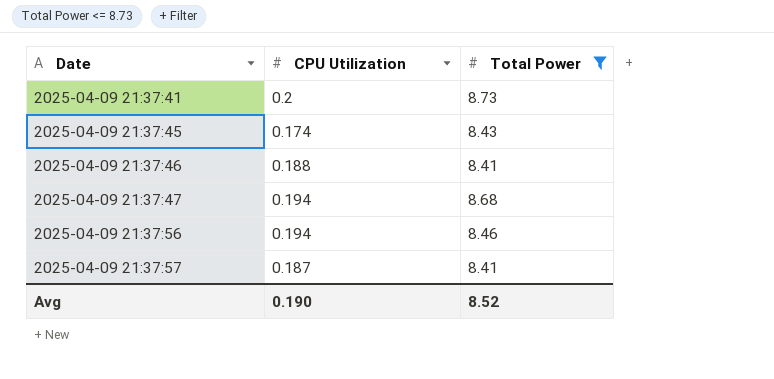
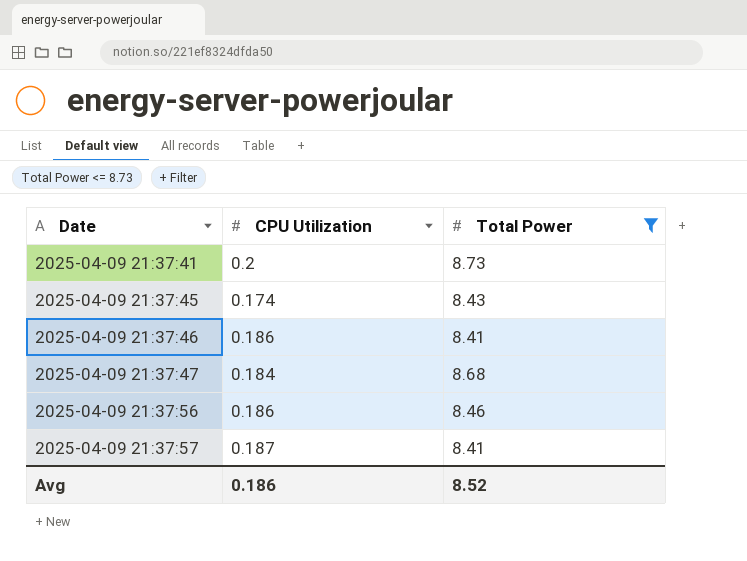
2025-04-09 21:37:46 | CPU Utilization: 0.188 -> 0.186
2025-04-09 21:37:47 | CPU Utilization: 0.194 -> 0.184
2025-04-09 21:37:56 | CPU Utilization: 0.194 -> 0.186
Avg | CPU Utilization: 0.190 -> 0.186

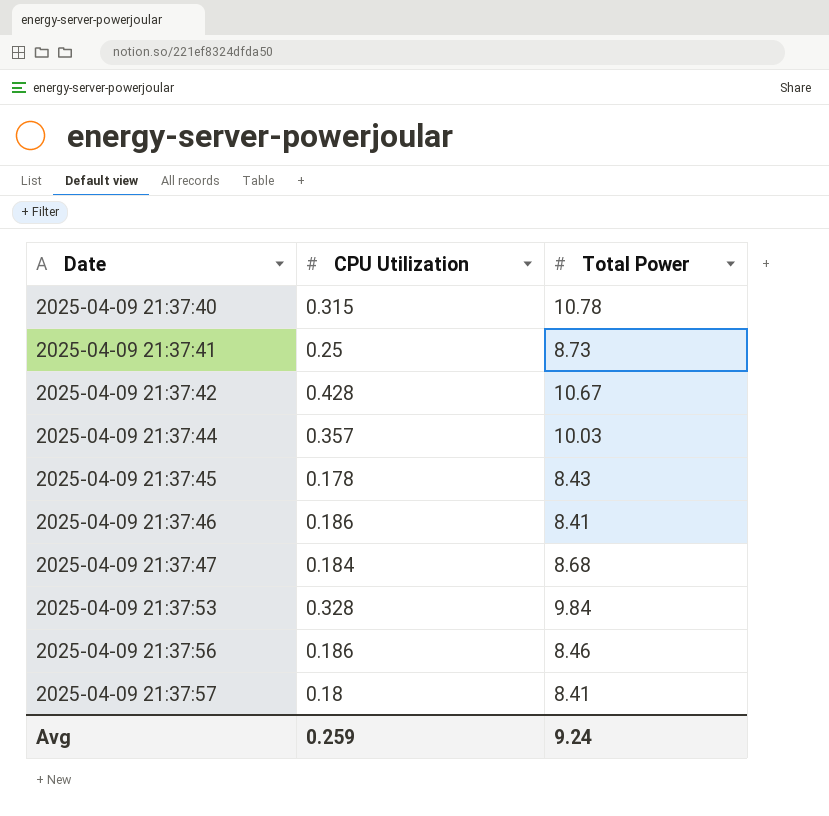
filter: Total Power <= 8.73 -> none
2025-04-09 21:37:41 | CPU Utilization: 0.2 -> 0.25
2025-04-09 21:37:45 | CPU Utilization: 0.174 -> 0.178
2025-04-09 21:37:57 | CPU Utilization: 0.187 -> 0.18
Avg | CPU Utilization: 0.186 -> 0.259
Avg | Total Power: 8.52 -> 9.24

